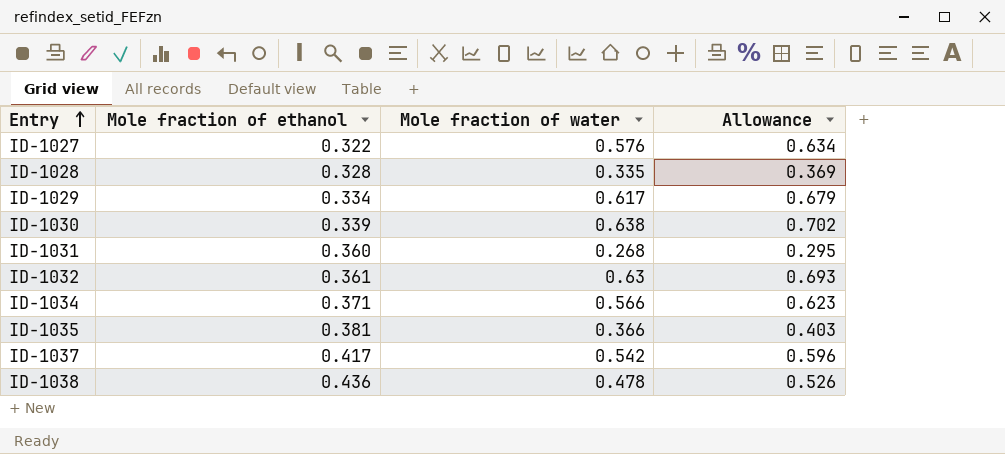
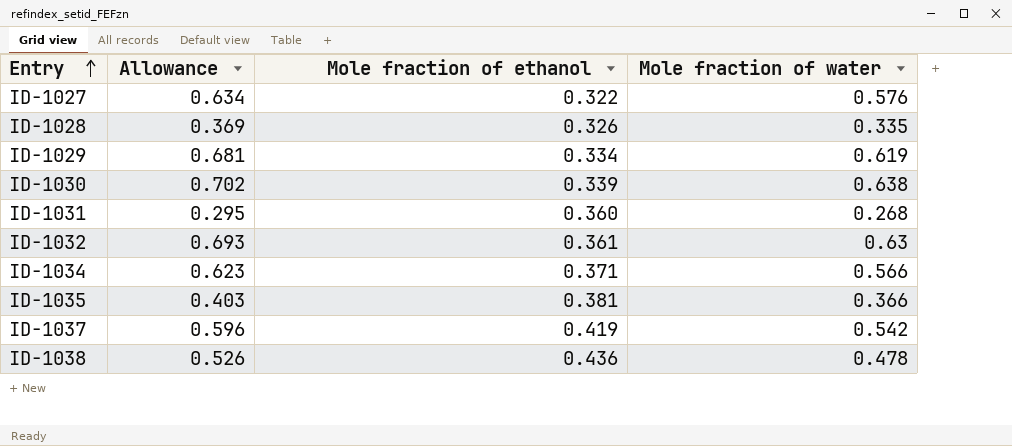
column Allowance | position: 4 -> 2
ID-1028 | Mole fraction of ethanol: 0.328 -> 0.326
ID-1029 | Allowance: 0.679 -> 0.681
ID-1029 | Mole fraction of water: 0.617 -> 0.619
ID-1037 | Mole fraction of ethanol: 0.417 -> 0.419

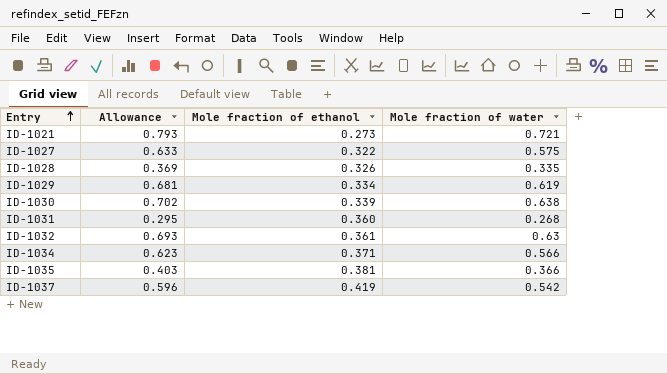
row ID-1038: 0.526 | 0.436 | 0.478 -> none
row ID-1021: none -> 0.793 | 0.273 | 0.721
ID-1027 | Allowance: 0.634 -> 0.633
ID-1027 | Mole fraction of water: 0.576 -> 0.575

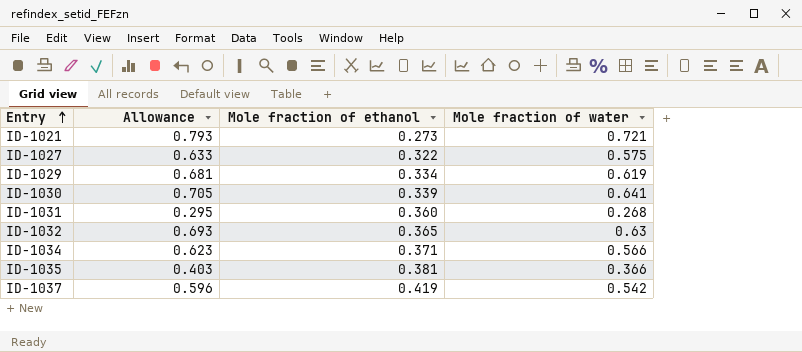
row ID-1028: 0.369 | 0.326 | 0.335 -> none
ID-1030 | Allowance: 0.702 -> 0.705
ID-1030 | Mole fraction of water: 0.638 -> 0.641
ID-1032 | Mole fraction of ethanol: 0.361 -> 0.365

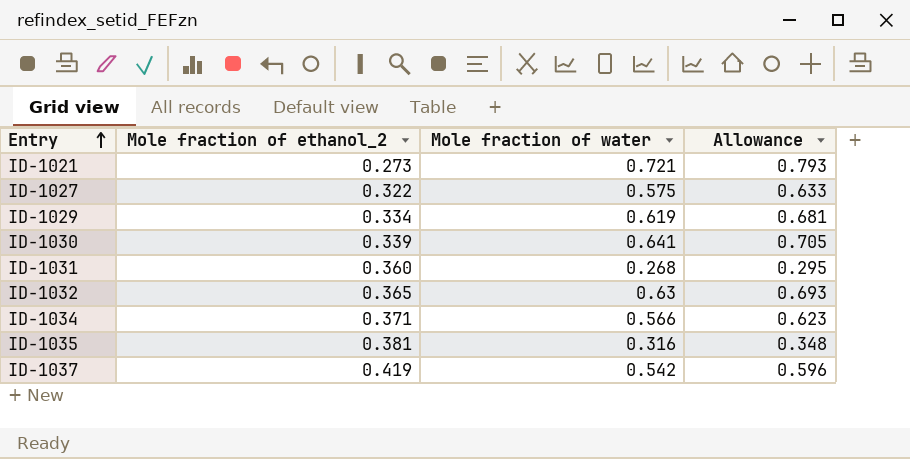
column name: Mole fraction of ethanol -> Mole fraction of ethanol_2
column Allowance | position: 2 -> 4
ID-1035 | Mole fraction of water: 0.366 -> 0.316
ID-1035 | Allowance: 0.403 -> 0.348

